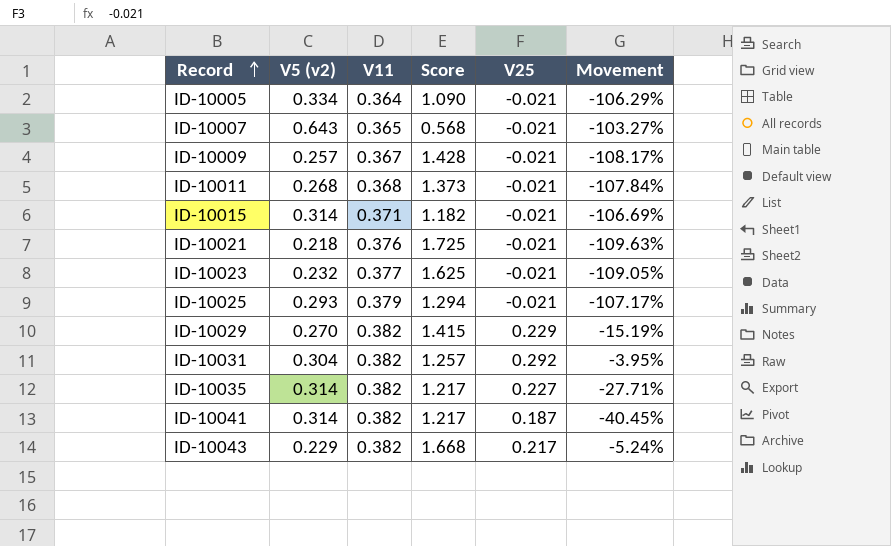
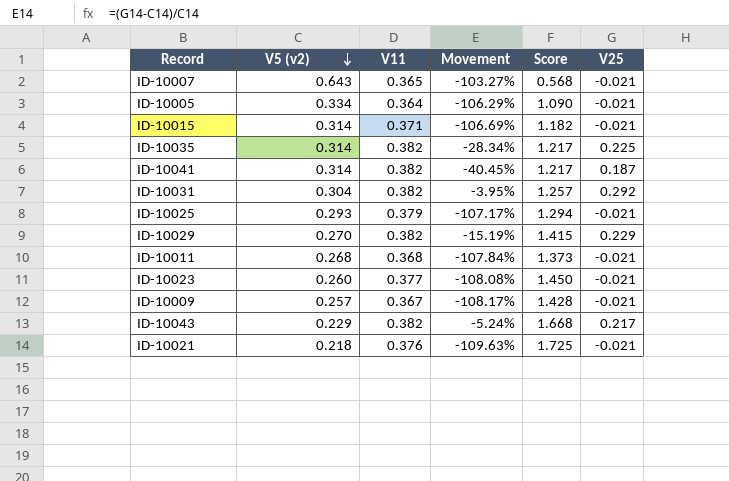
row order: Record ascending -> V5 (v2) descending
column Movement | position: 6 -> 4
ID-10035 | Movement: -27.71% -> -28.34%
ID-10035 | V25: 0.227 -> 0.225
ID-10023 | V5 (v2): 0.232 -> 0.260
ID-10023 | Movement: -109.05% -> -108.08%
ID-10023 | Score: 1.625 -> 1.450

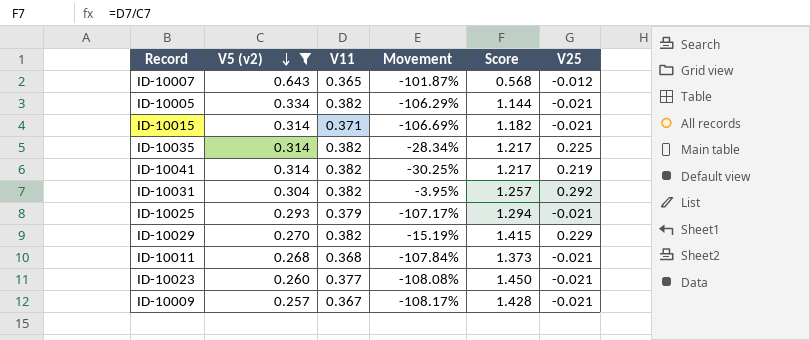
filter: none -> V5 (v2) >= 0.257
ID-10007 | Movement: -103.27% -> -101.87%
ID-10007 | V25: -0.021 -> -0.012
ID-10005 | V11: 0.364 -> 0.382
ID-10005 | Score: 1.090 -> 1.144
ID-10041 | Movement: -40.45% -> -30.25%
ID-10041 | V25: 0.187 -> 0.219

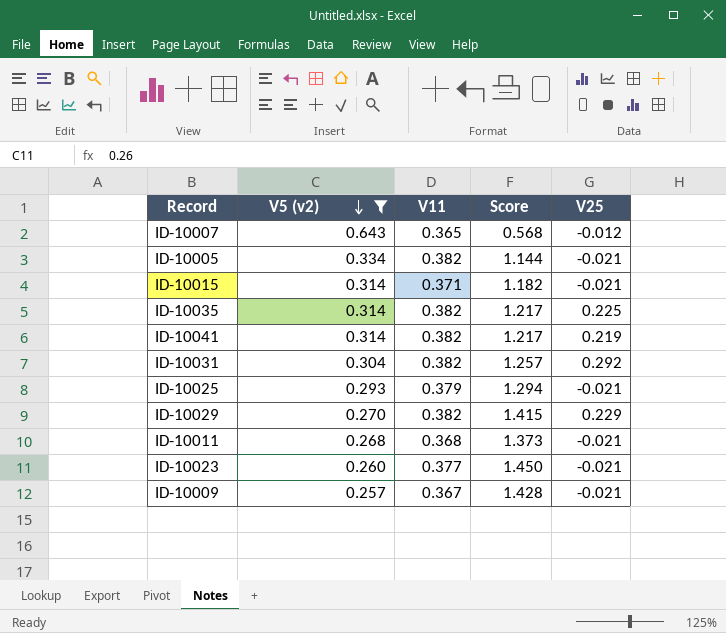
column Movement | formula: ([V25] - [V5 (v2)]) / [V5 (v2)] -> none

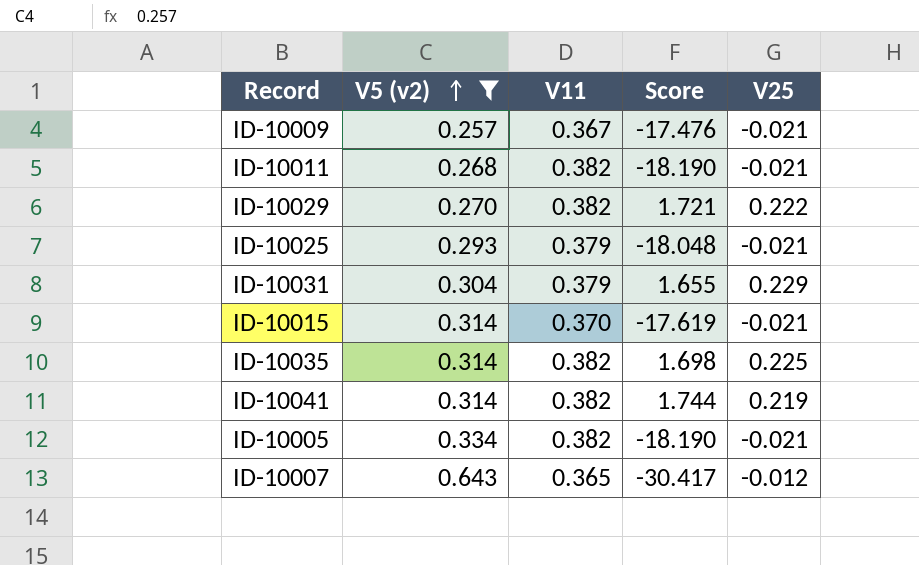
row order: V5 (v2) descending -> V5 (v2) ascending
column Score | formula: [V11] / [V5 (v2)] -> [V11] / [V25]
row ID-10023: 0.260 | 0.377 | 1.450 | -0.021 -> none
ID-10011 | V11: 0.368 -> 0.382
ID-10029 | V25: 0.229 -> 0.222
ID-10031 | V11: 0.382 -> 0.379
ID-10031 | V25: 0.292 -> 0.229
ID-10015 | V11: 0.371 -> 0.370

